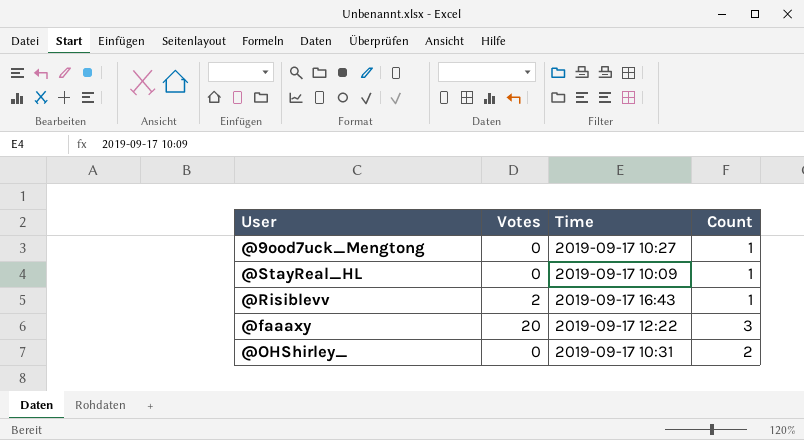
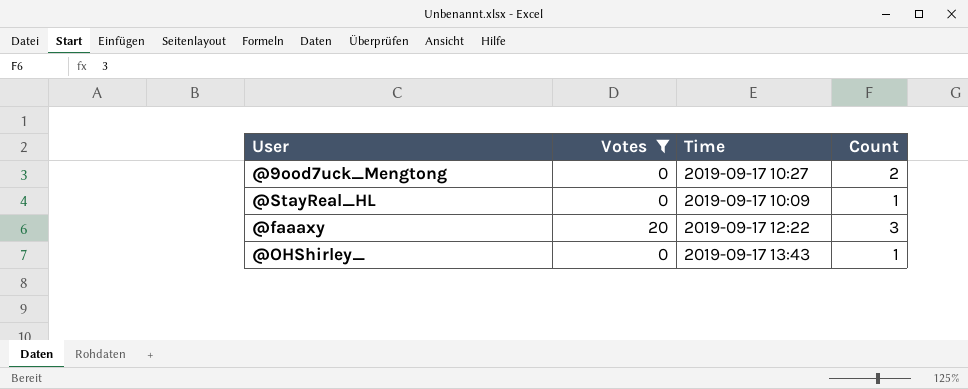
filter: none -> Votes != 2
@9ood7uck_Mengtong | Count: 1 -> 2
@OHShirley_ | Time: 2019-09-17 10:31 -> 2019-09-17 13:43
@OHShirley_ | Count: 2 -> 1

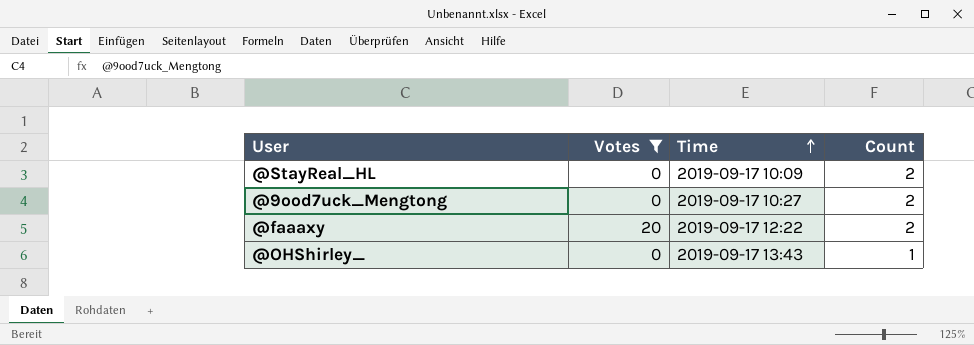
row order: none -> Time ascending
@StayReal_HL | Count: 1 -> 2
@faaaxy | Count: 3 -> 2

